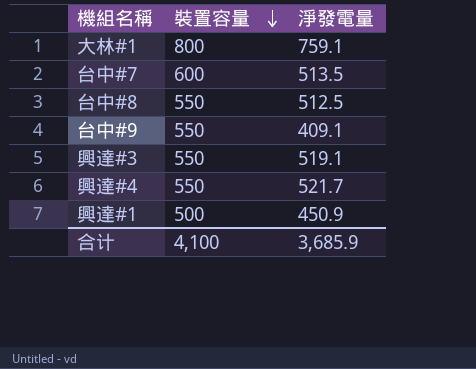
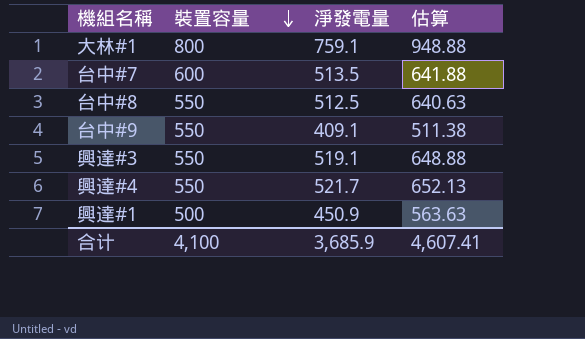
column 估算 | formula: none -> [淨發電量] * 1.25

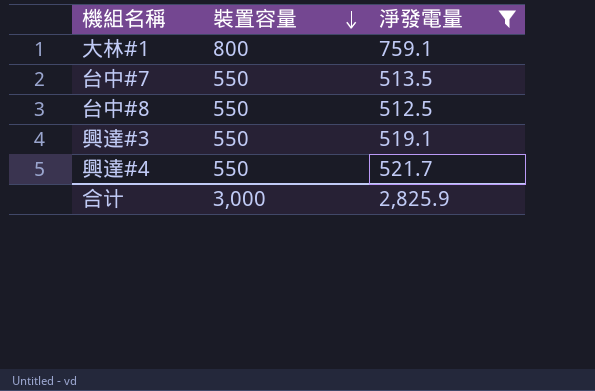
filter: none -> 淨發電量 >= 512.5
column 估算 | formula: [淨發電量] * 1.25 -> none
台中#7 | 裝置容量: 600 -> 550
合计 | 裝置容量: 4,100 -> 3,000
合计 | 淨發電量: 3,685.9 -> 2,825.9

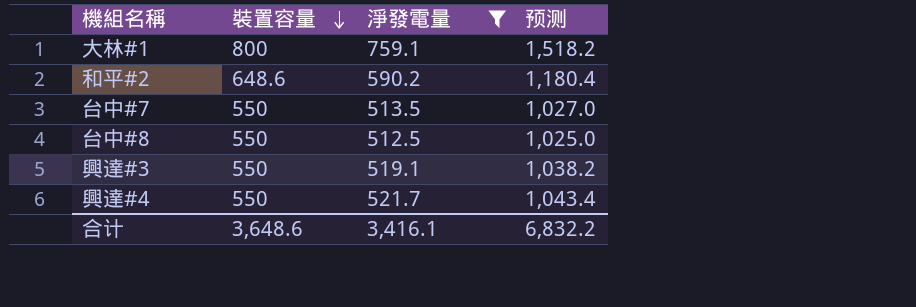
column 预测 | formula: none -> [淨發電量] * 2
row 和平#2: none -> 648.6 | 590.2 | 1,180.4
合计 | 裝置容量: 3,000 -> 3,648.6
合计 | 淨發電量: 2,825.9 -> 3,416.1

